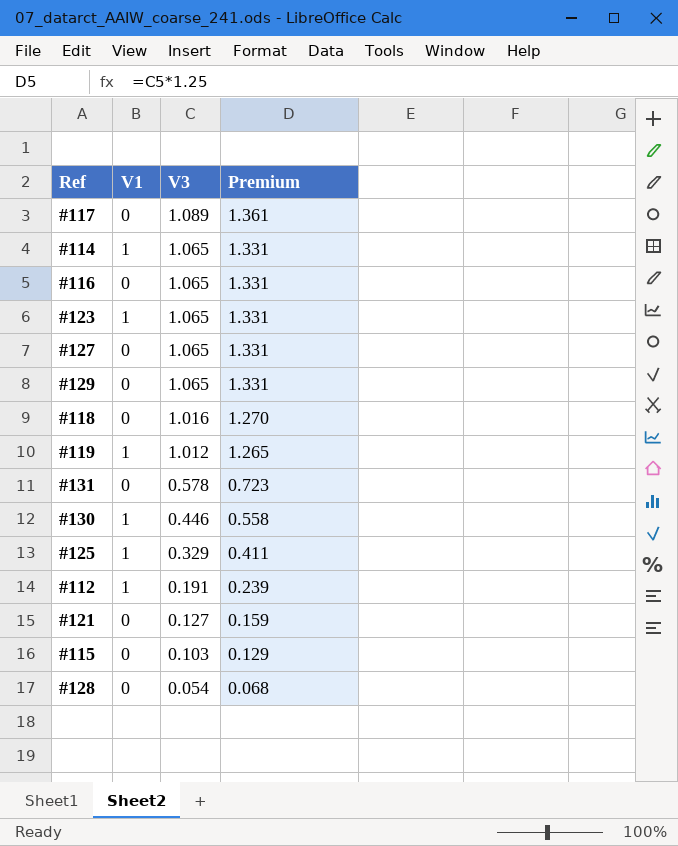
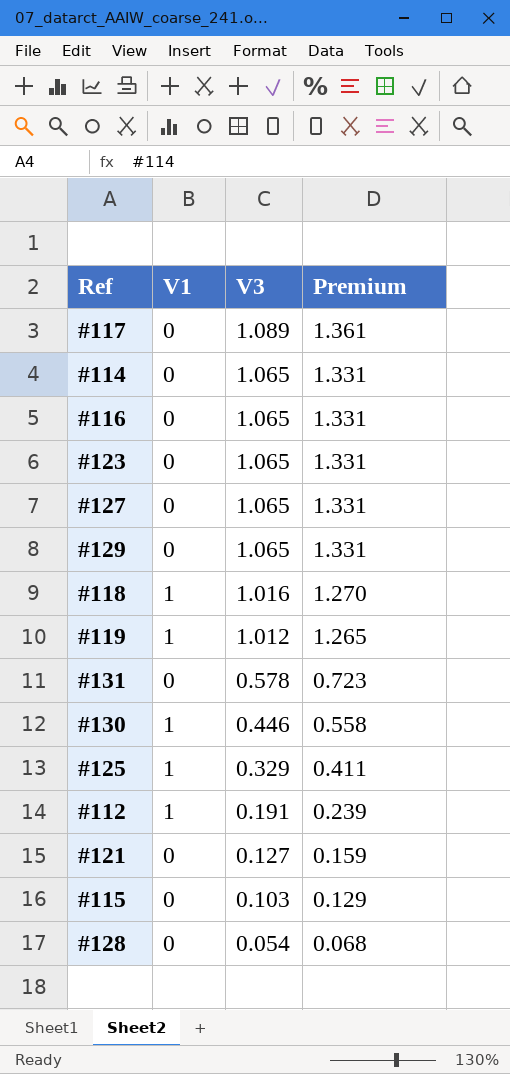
#114 | V1: 1 -> 0
#123 | V1: 1 -> 0
#118 | V1: 0 -> 1

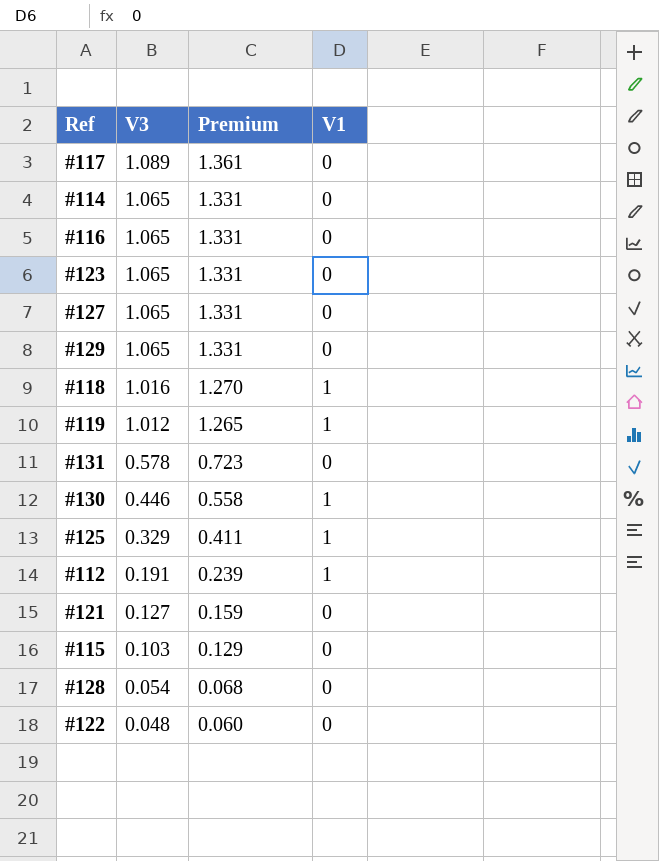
column V1 | position: 2 -> 4
row #122: none -> 0.048 | 0.060 | 0

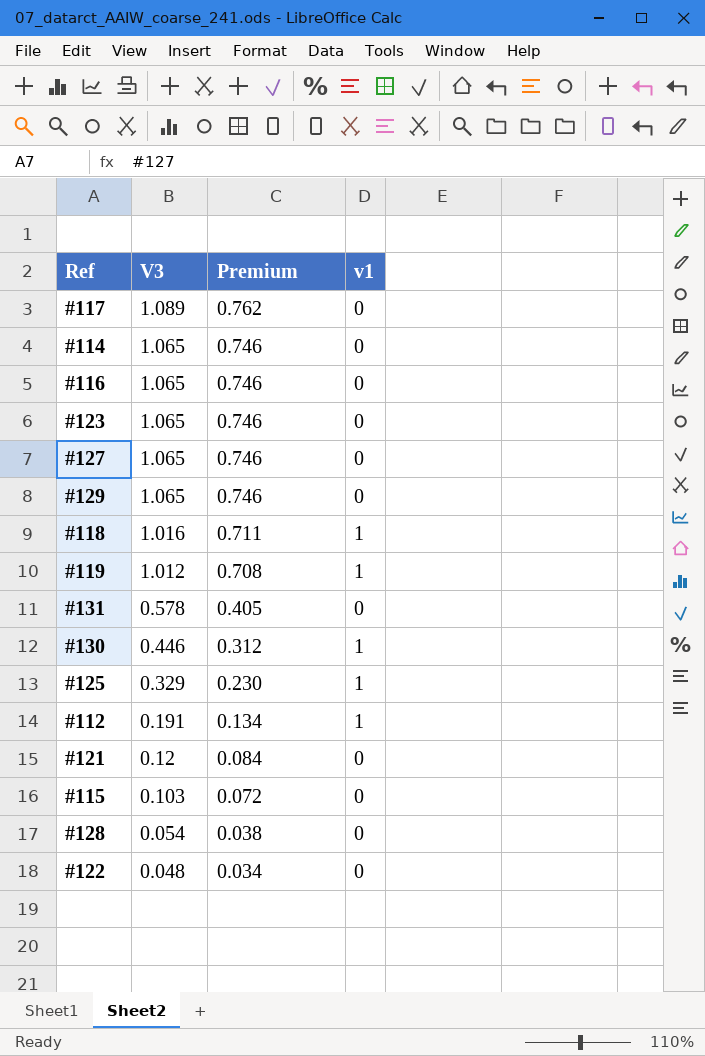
column Premium | formula: [V3] * 1.25 -> [V3] * 0.7
column name: V1 -> v1
#121 | V3: 0.127 -> 0.12

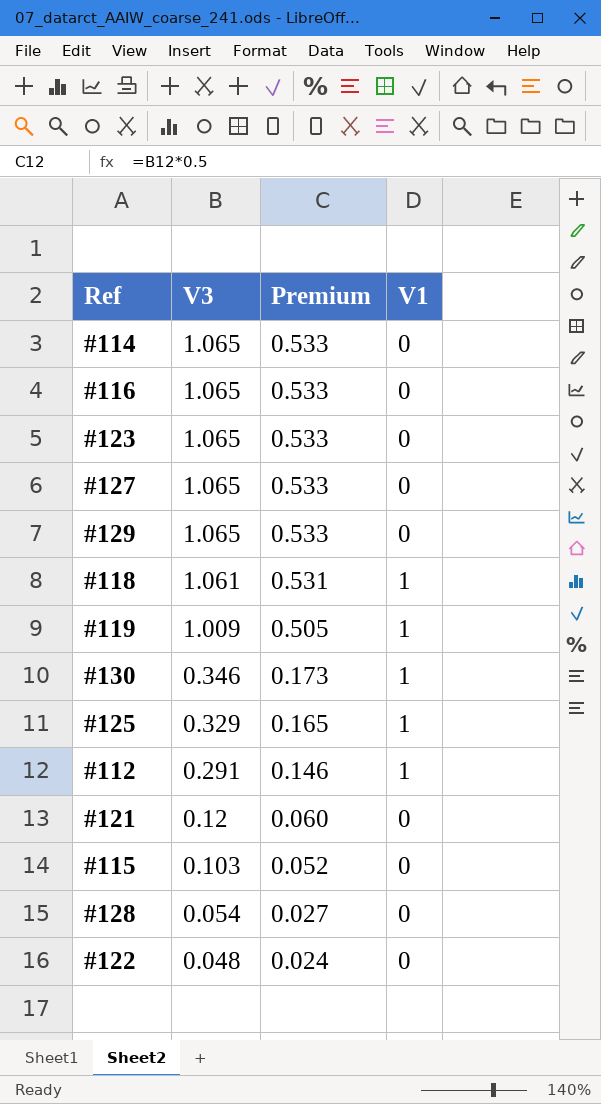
column Premium | formula: [V3] * 0.7 -> [V3] * 0.5
column name: v1 -> V1
row #117: 1.089 | 0.762 | 0 -> none
row #131: 0.578 | 0.405 | 0 -> none
#118 | V3: 1.016 -> 1.061
#119 | V3: 1.012 -> 1.009
#130 | V3: 0.446 -> 0.346
#112 | V3: 0.191 -> 0.291

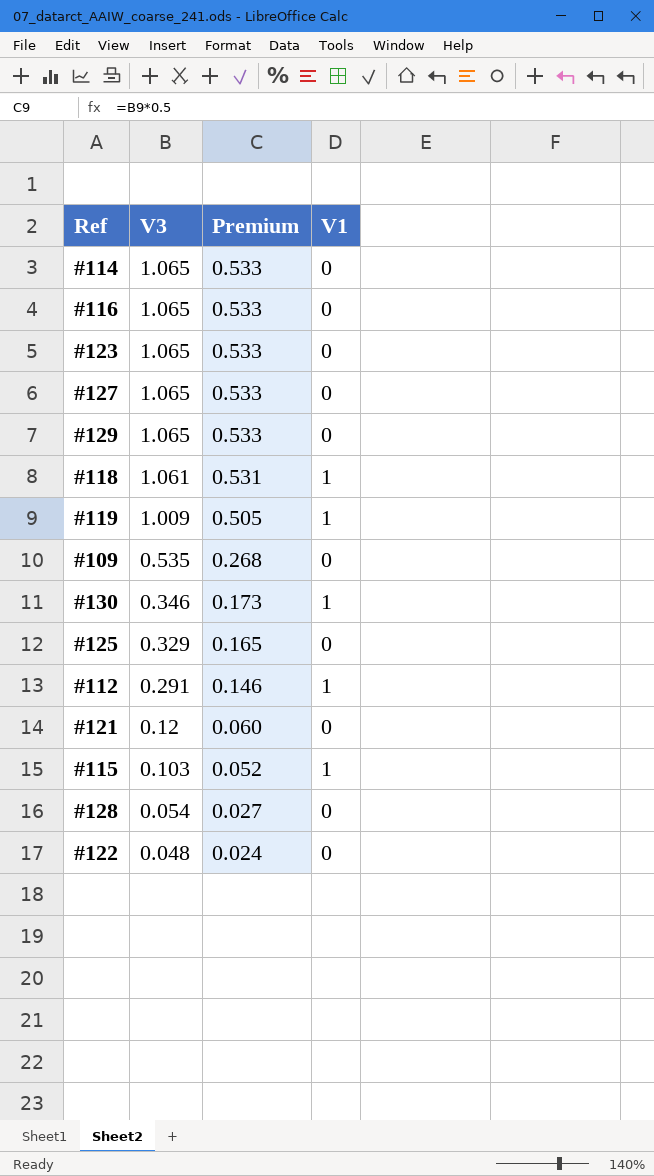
row #109: none -> 0.535 | 0.268 | 0
#125 | V1: 1 -> 0
#115 | V1: 0 -> 1

